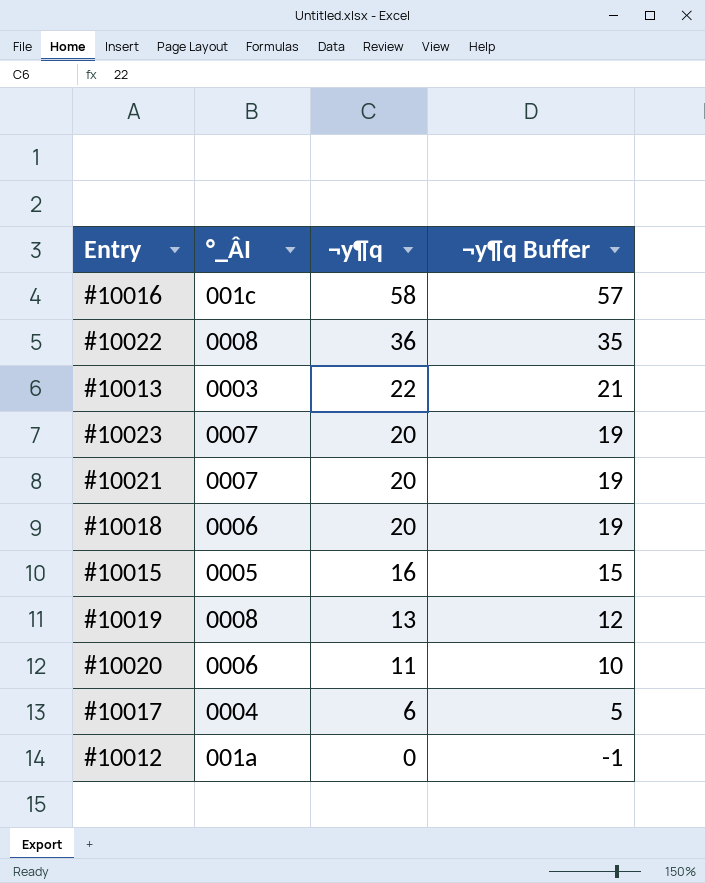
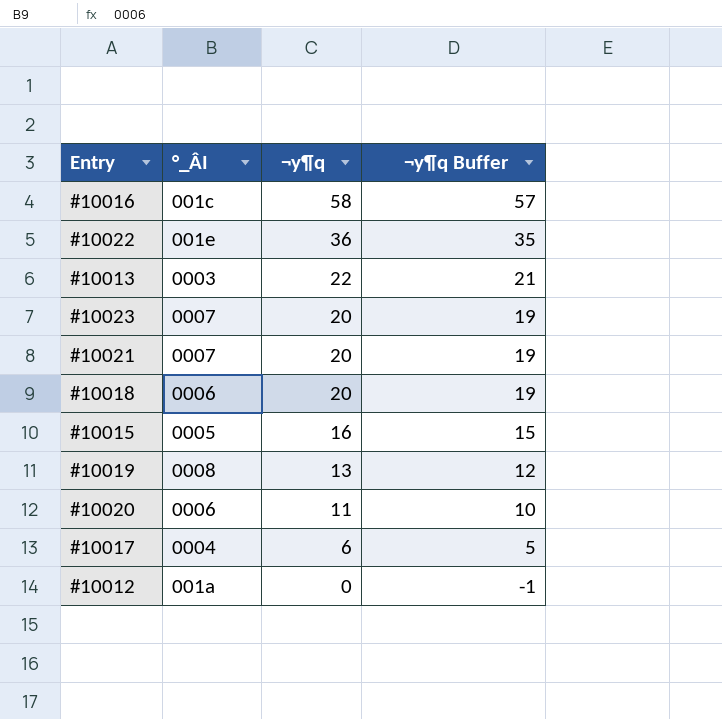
#10022 | °_ÂI: 0008 -> 001e

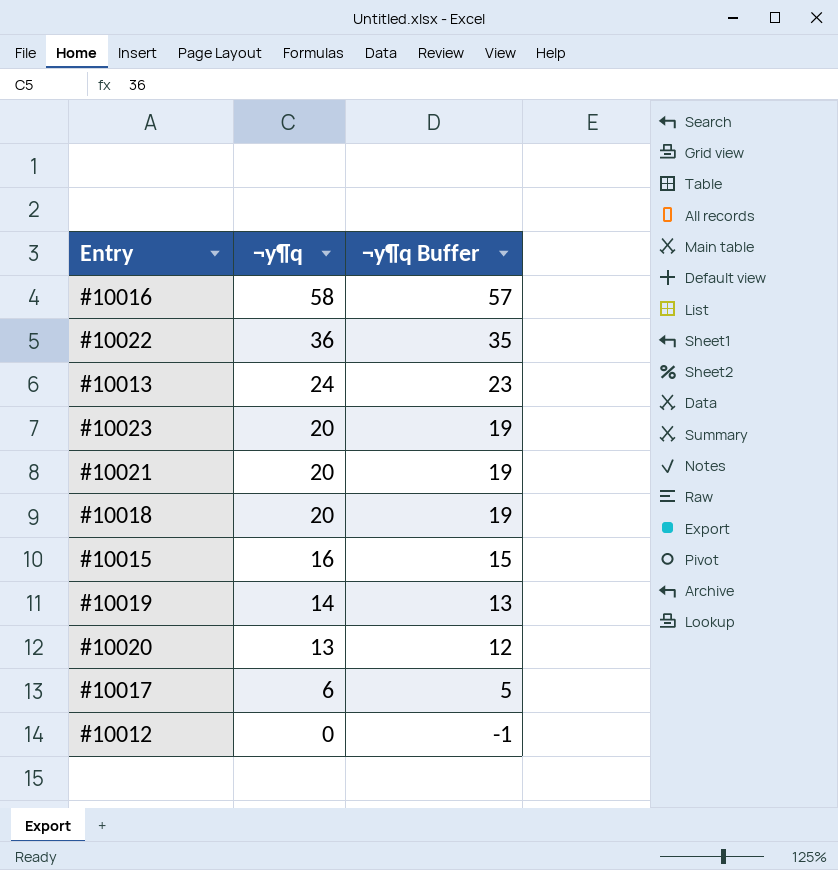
column °_ÂI | position: 2 -> none
#10013 | ¬y¶q: 22 -> 24
#10013 | ¬y¶q Buffer: 21 -> 23
#10019 | ¬y¶q: 13 -> 14
#10019 | ¬y¶q Buffer: 12 -> 13
#10020 | ¬y¶q: 11 -> 13
#10020 | ¬y¶q Buffer: 10 -> 12

